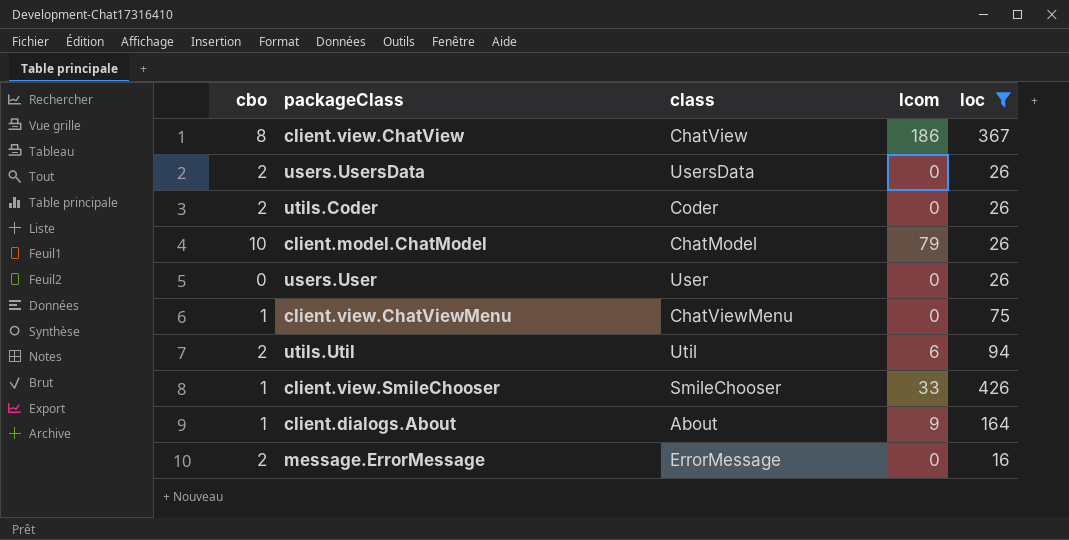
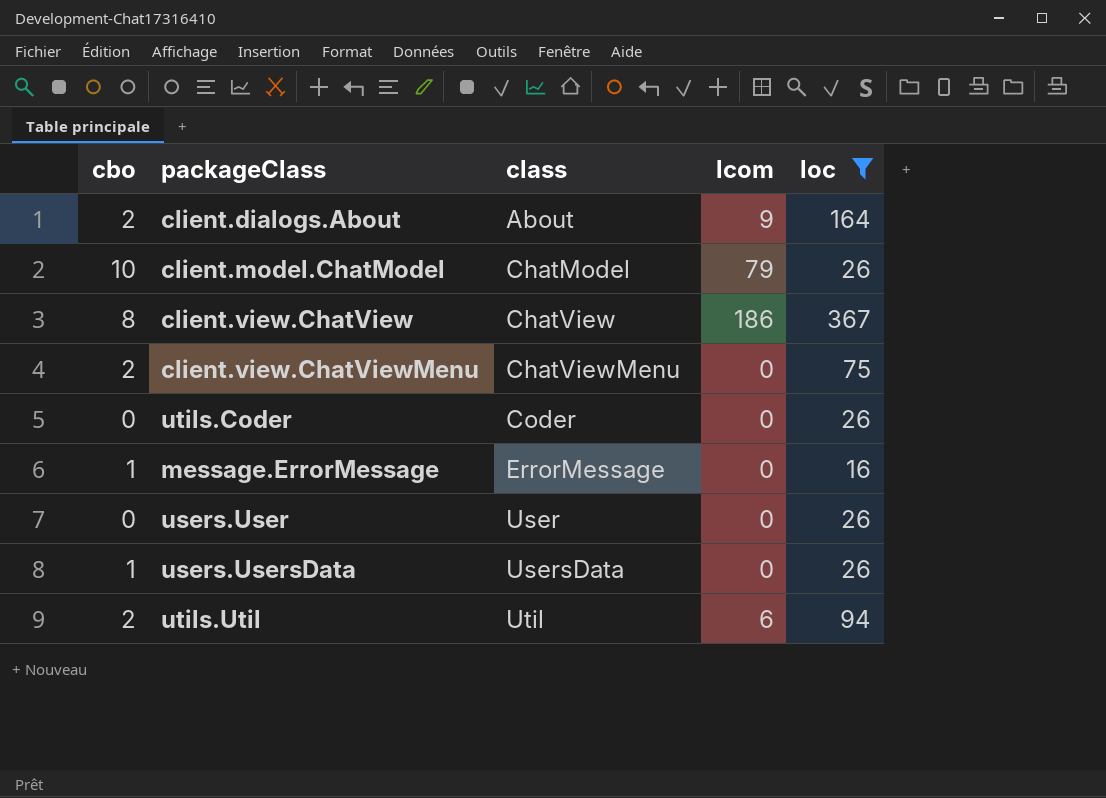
row order: none -> class ascending
row client.view.SmileChooser: 1 | SmileChooser | 33 | 426 -> none
client.dialogs.About | cbo: 1 -> 2
client.view.ChatViewMenu | cbo: 1 -> 2
utils.Coder | cbo: 2 -> 0
message.ErrorMessage | cbo: 2 -> 1
users.UsersData | cbo: 2 -> 1

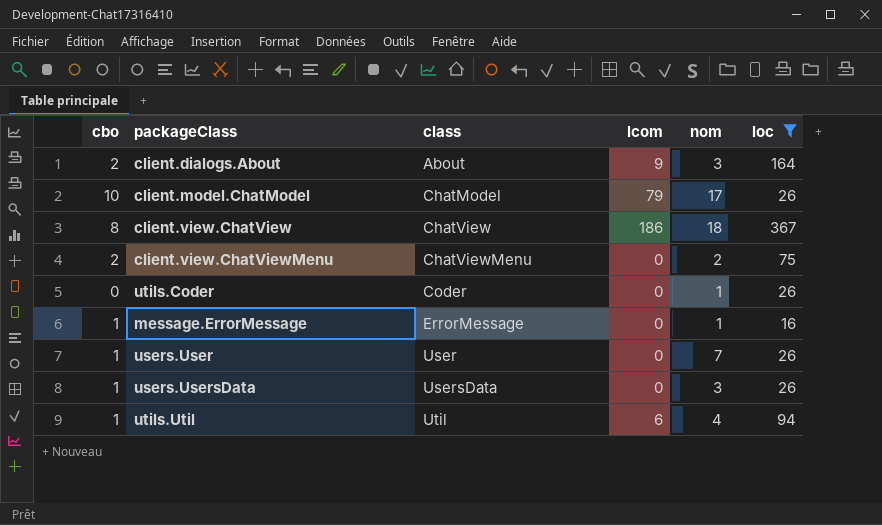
column nom | position: none -> 5
users.User | cbo: 0 -> 1
utils.Util | cbo: 2 -> 1

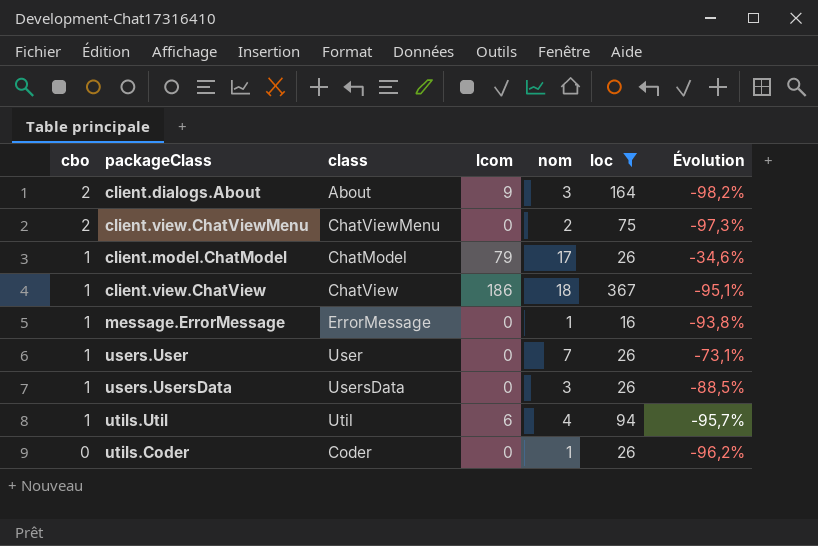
row order: class ascending -> cbo descending
column Évolution | formula: none -> ([nom] - [loc]) / [loc]
client.model.ChatModel | cbo: 10 -> 1
client.view.ChatView | cbo: 8 -> 1

